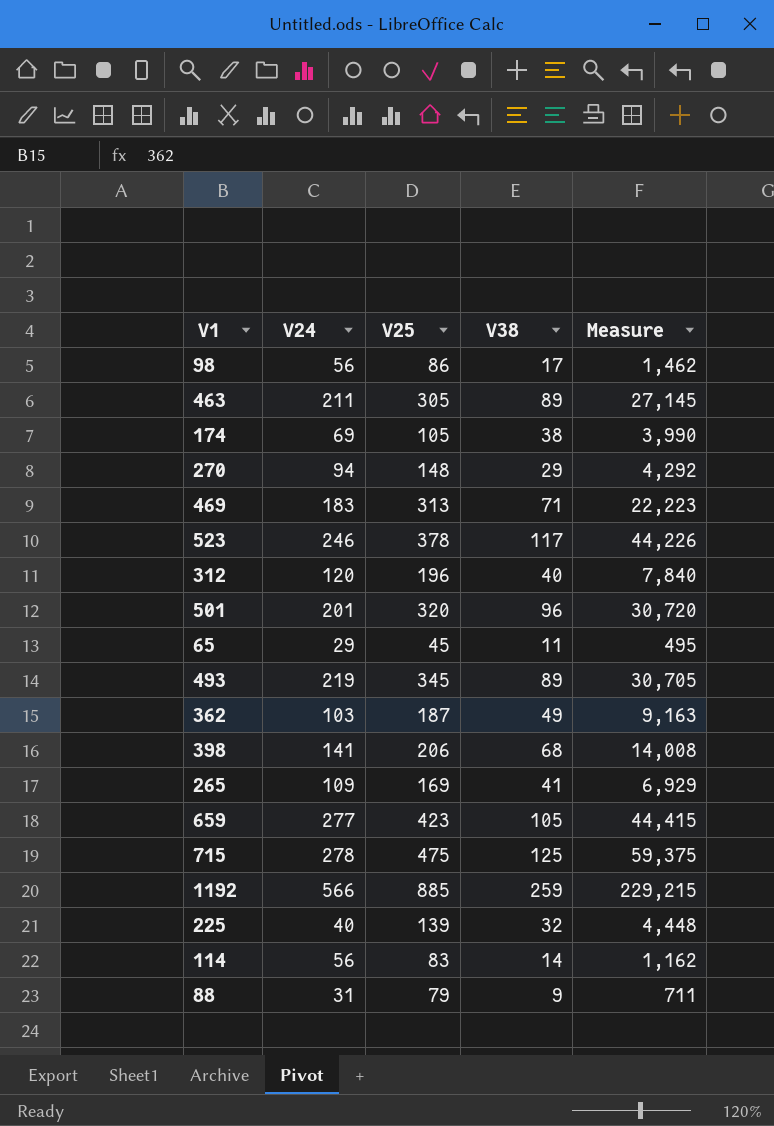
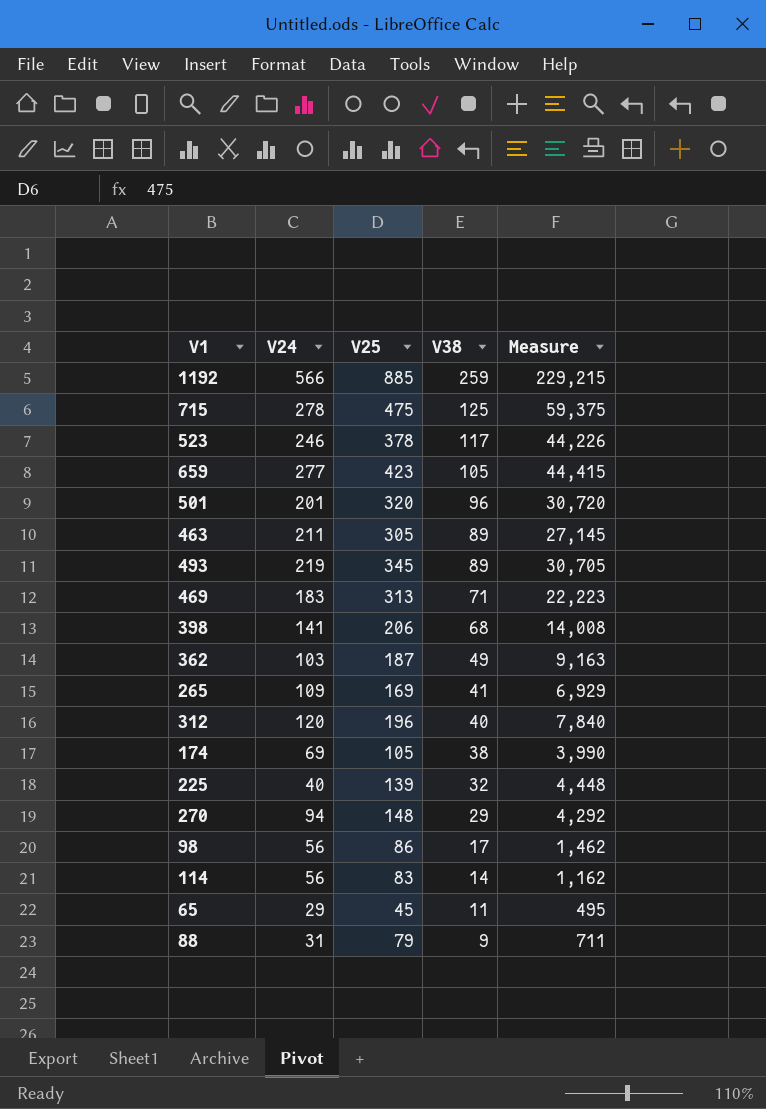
row order: none -> V38 descending

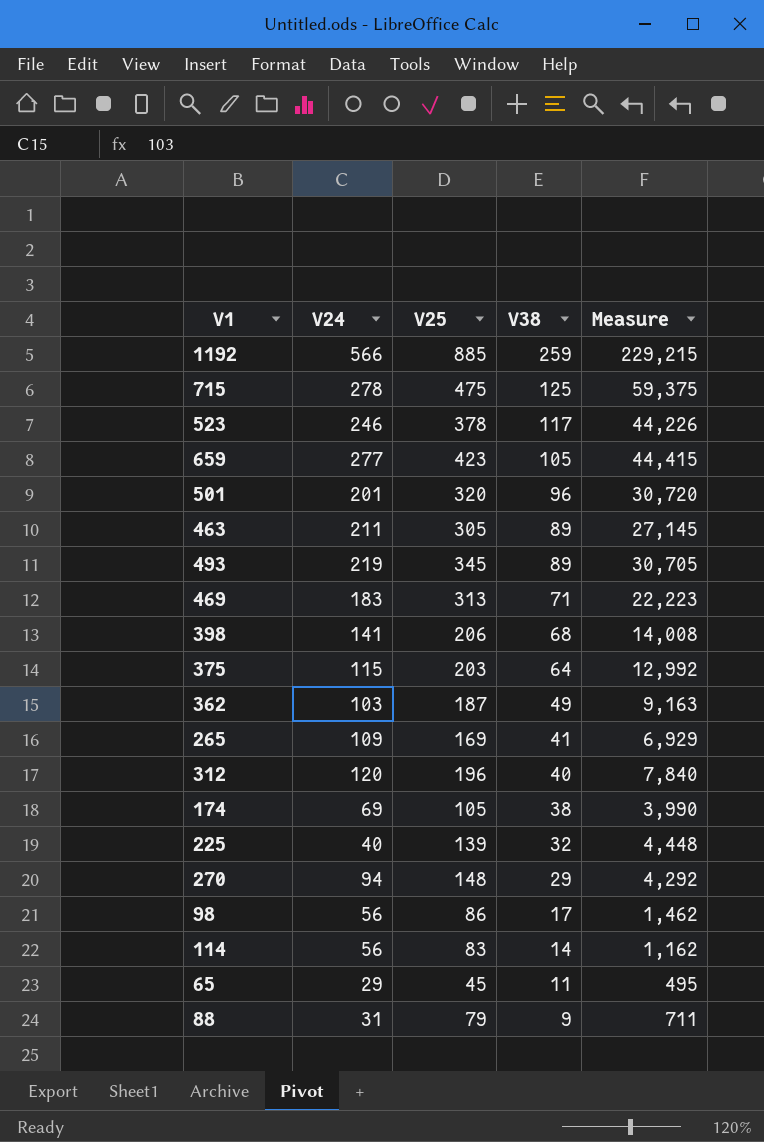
row 375: none -> 115 | 203 | 64 | 12,992

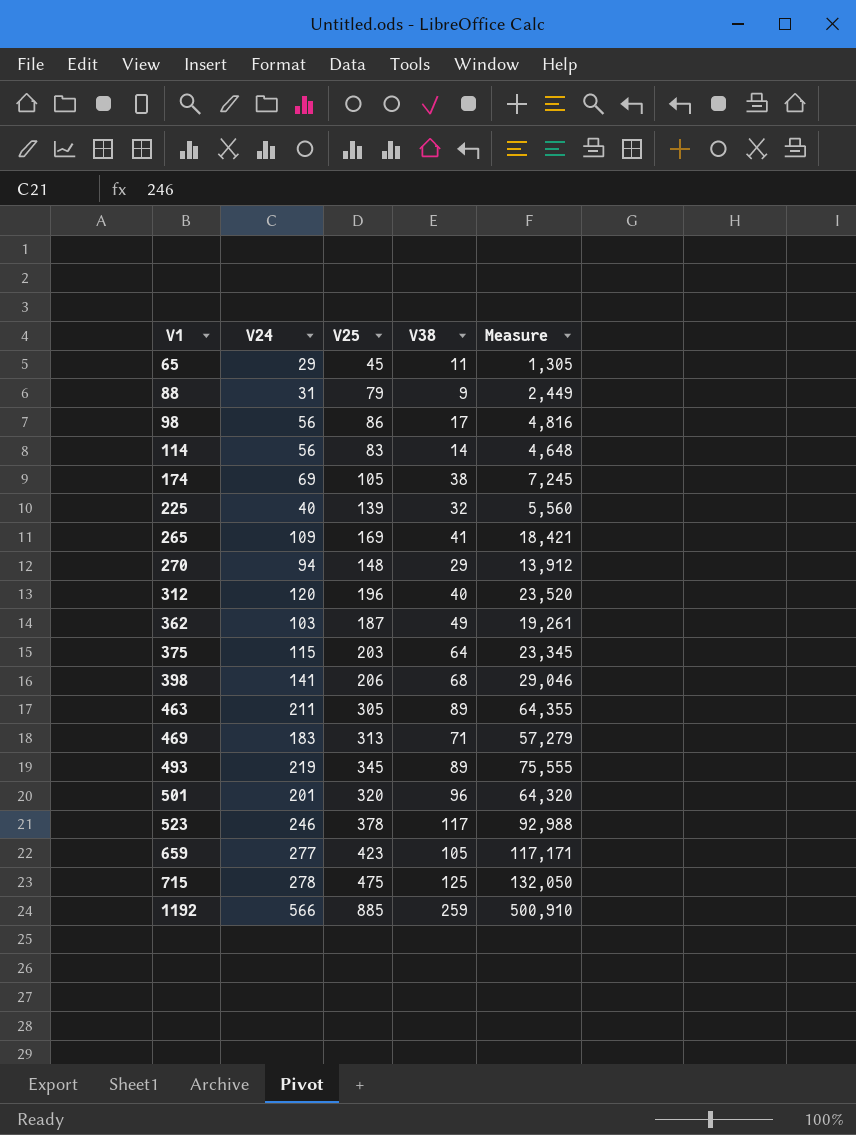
row order: V38 descending -> V1 ascending
column Measure | formula: [V25] * [V38] -> [V24] * [V25]

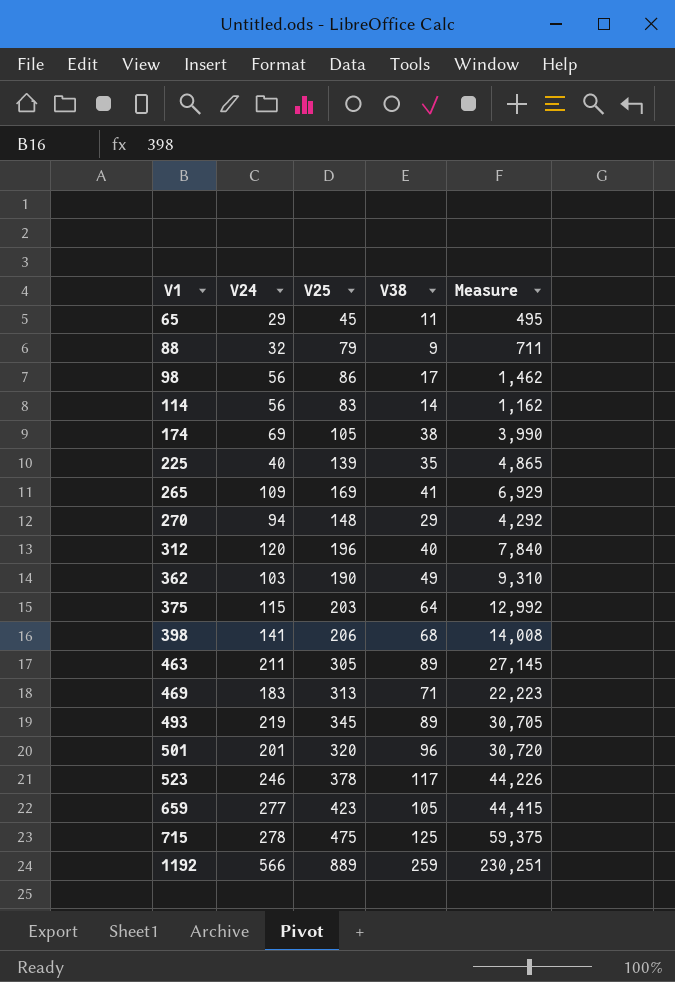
column Measure | formula: [V24] * [V25] -> [V25] * [V38]
88 | V24: 31 -> 32
225 | V38: 32 -> 35
362 | V25: 187 -> 190
1192 | V25: 885 -> 889

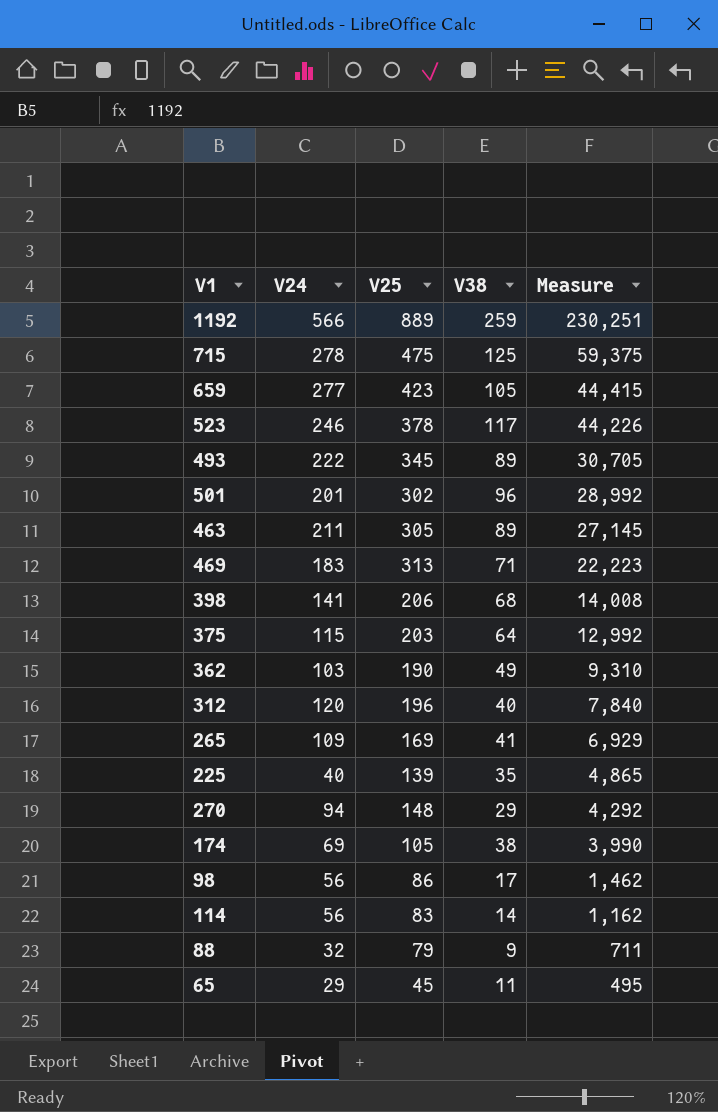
row order: V1 ascending -> Measure descending
493 | V24: 219 -> 222
501 | V25: 320 -> 302
501 | Measure: 30,720 -> 28,992

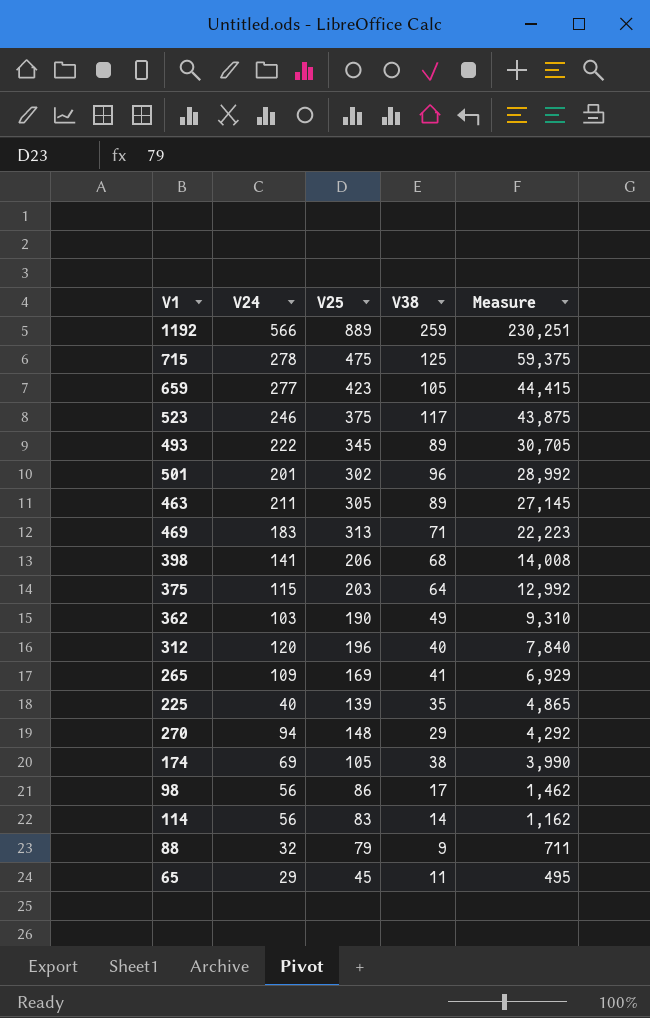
523 | V25: 378 -> 375
523 | Measure: 44,226 -> 43,875

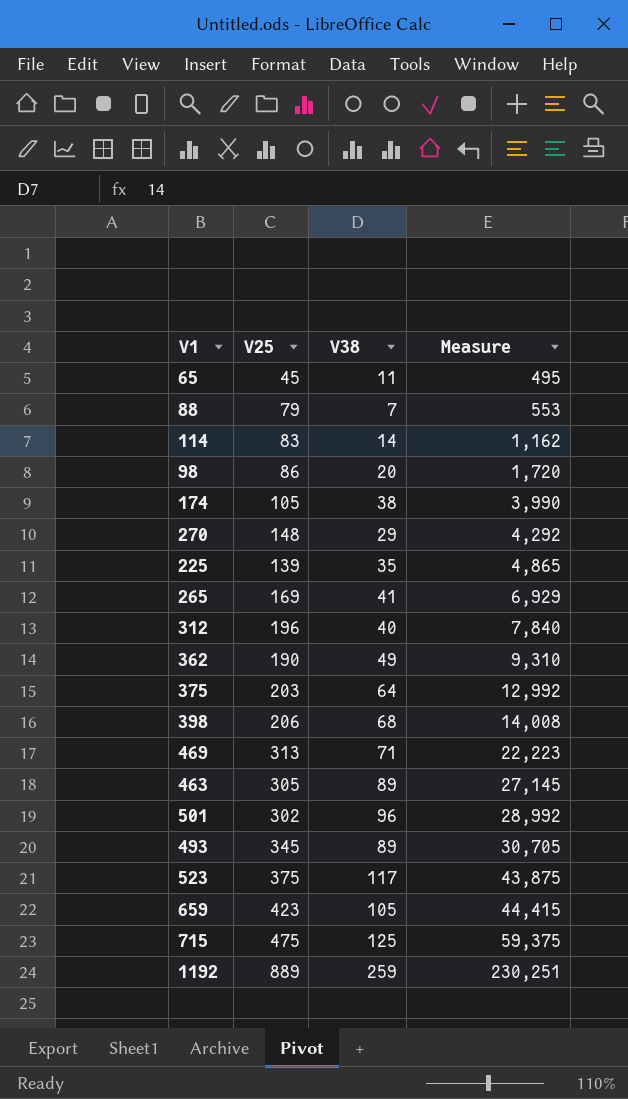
row order: Measure descending -> Measure ascending
column V24 | position: 2 -> none
88 | V38: 9 -> 7
88 | Measure: 711 -> 553
98 | V38: 17 -> 20
98 | Measure: 1,462 -> 1,720

